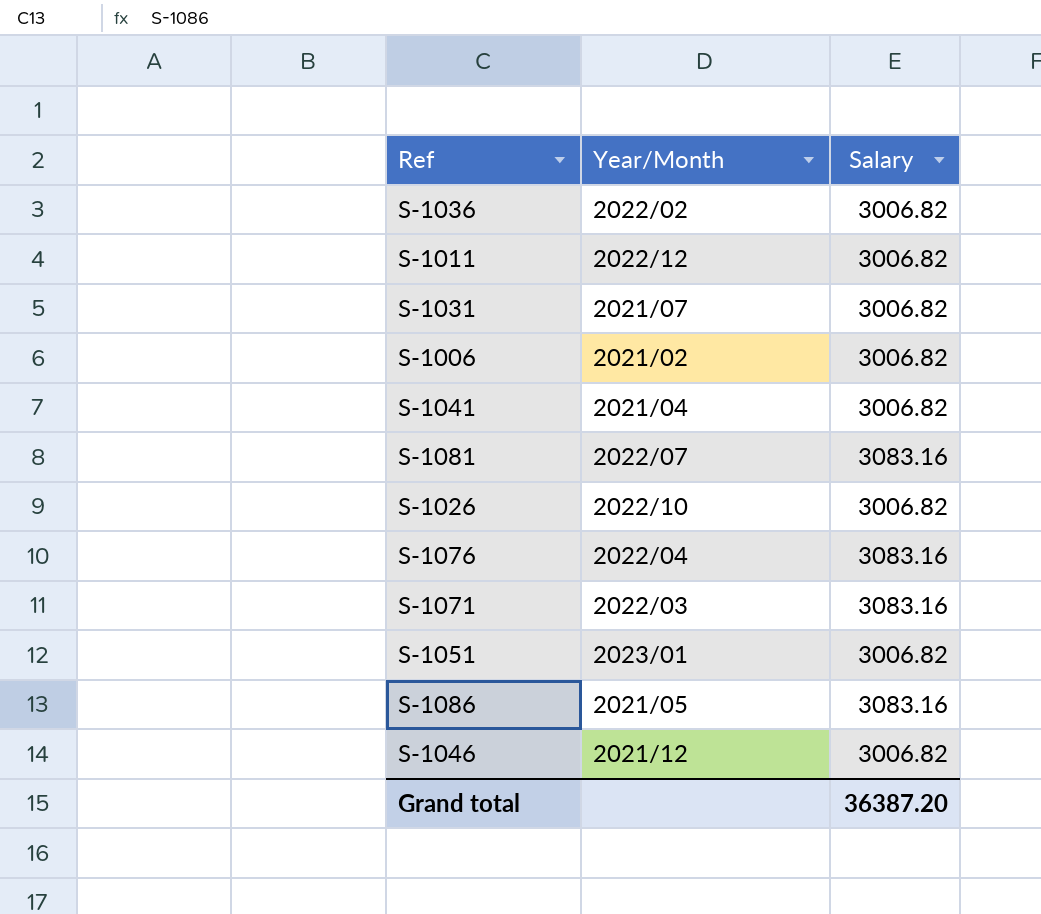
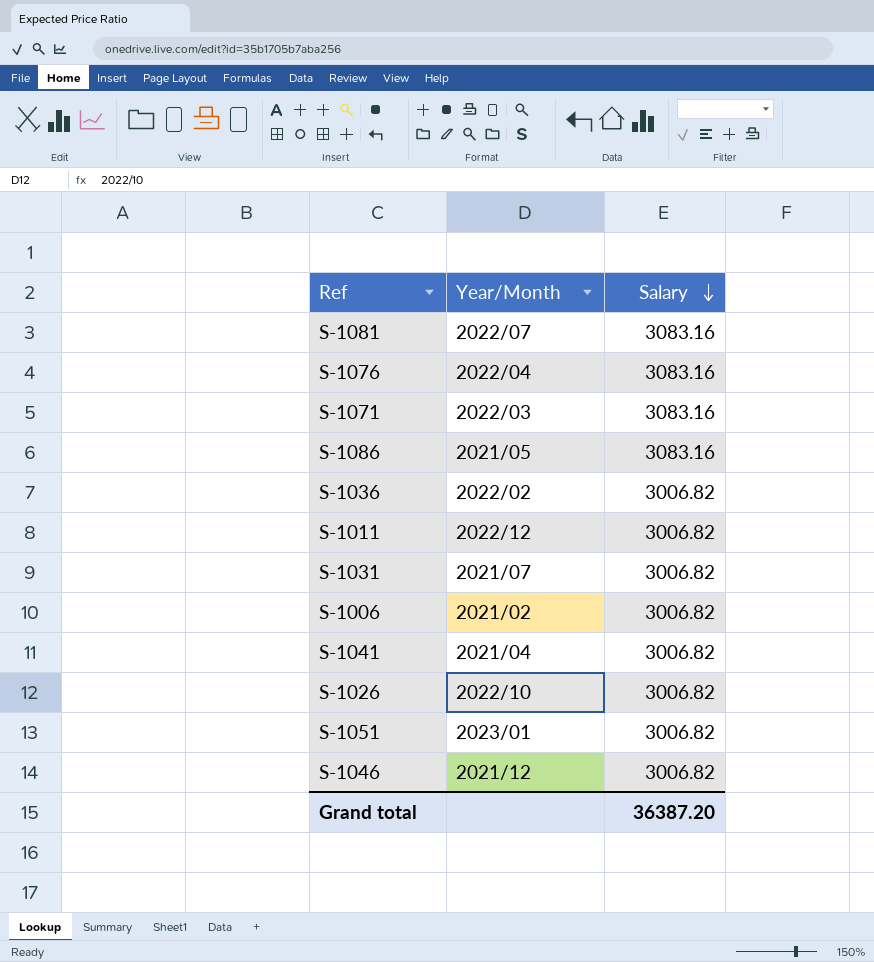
row order: none -> Salary descending

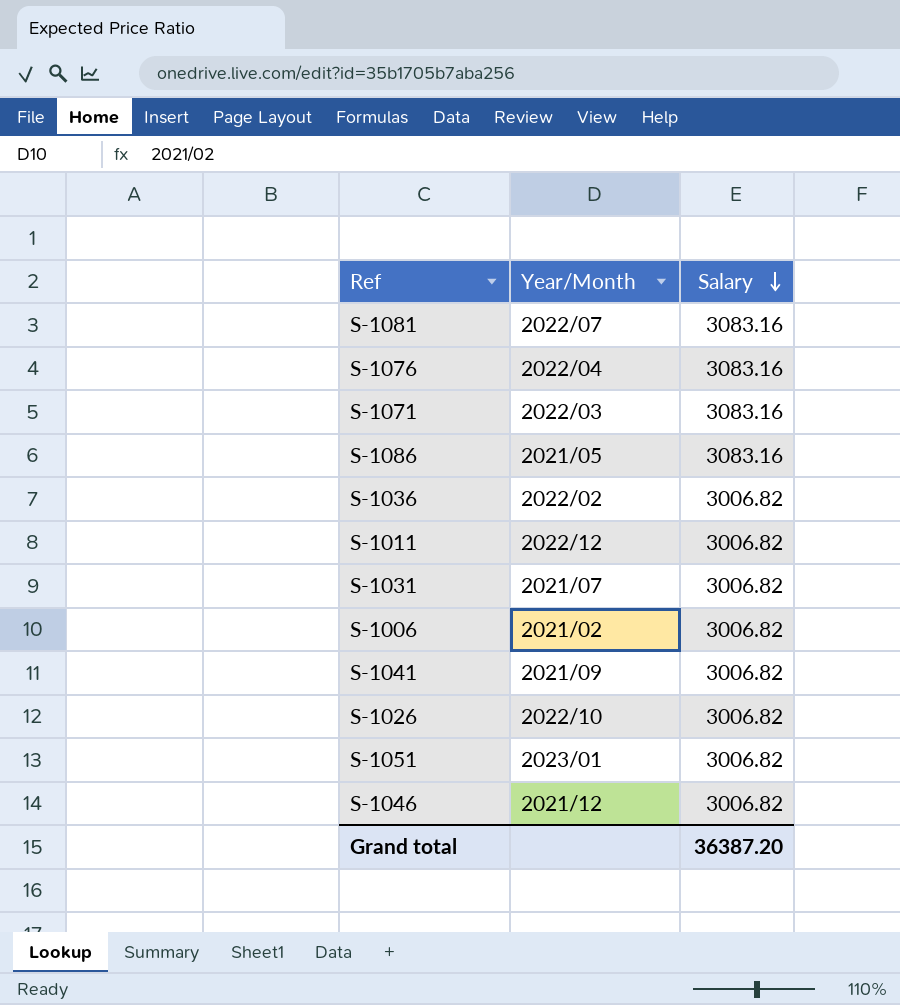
S-1041 | Year/Month: 2021/04 -> 2021/09

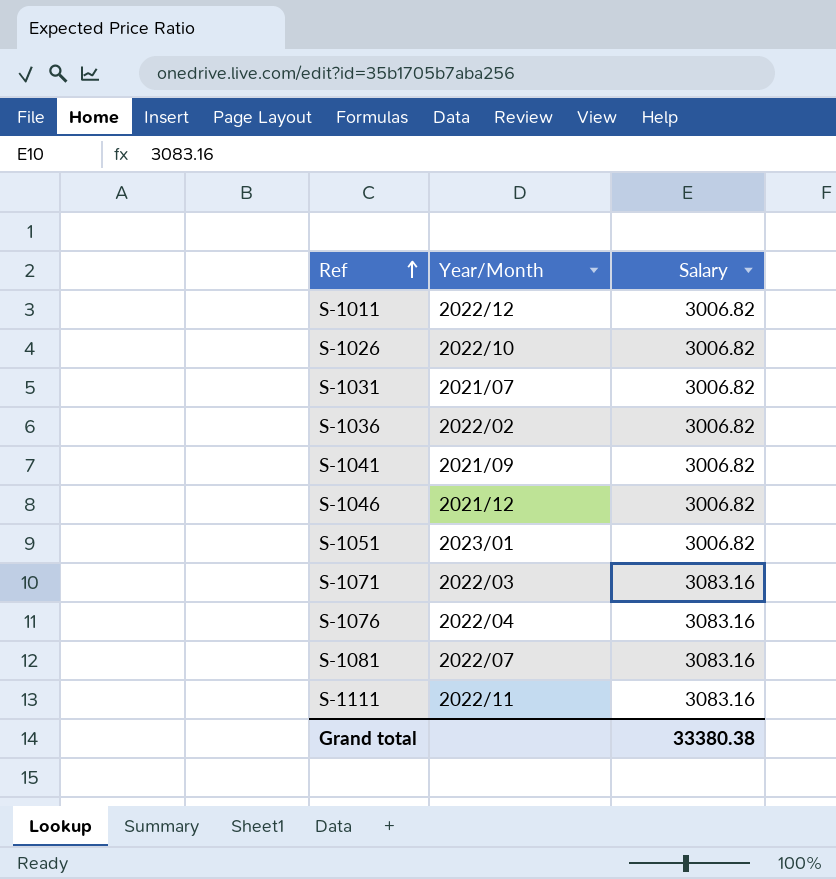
row order: Salary descending -> Ref ascending
row S-1086: 2021/05 | 3083.16 -> none
row S-1006: 2021/02 | 3006.82 -> none
row S-1111: none -> 2022/11 | 3083.16
Grand total | Salary: 36387.20 -> 33380.38

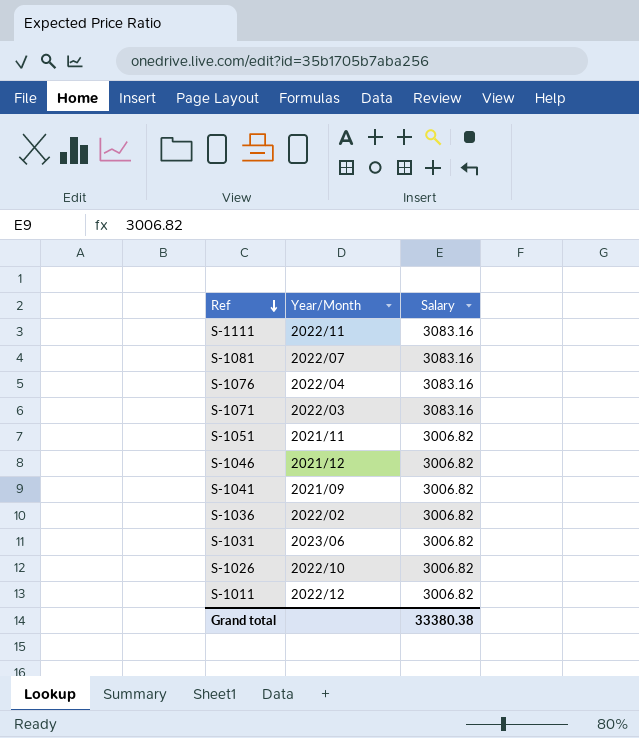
row order: Ref ascending -> Ref descending
S-1051 | Year/Month: 2023/01 -> 2021/11
S-1031 | Year/Month: 2021/07 -> 2023/06

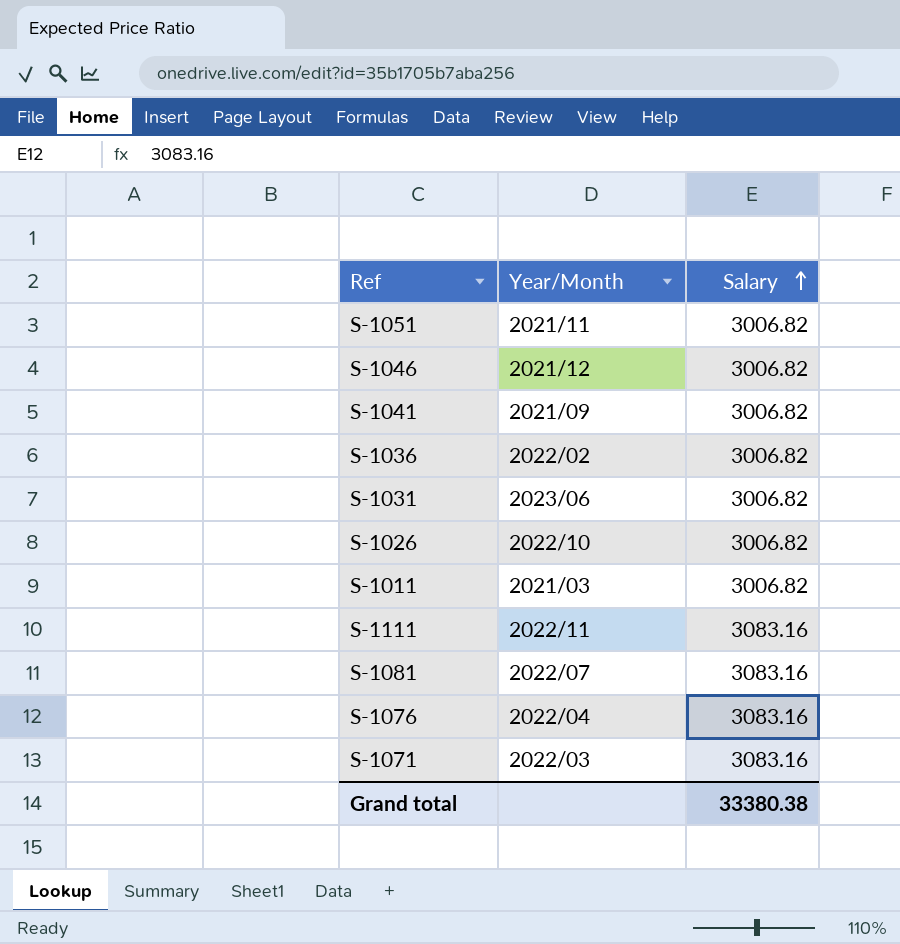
row order: Ref descending -> Salary ascending
S-1011 | Year/Month: 2022/12 -> 2021/03

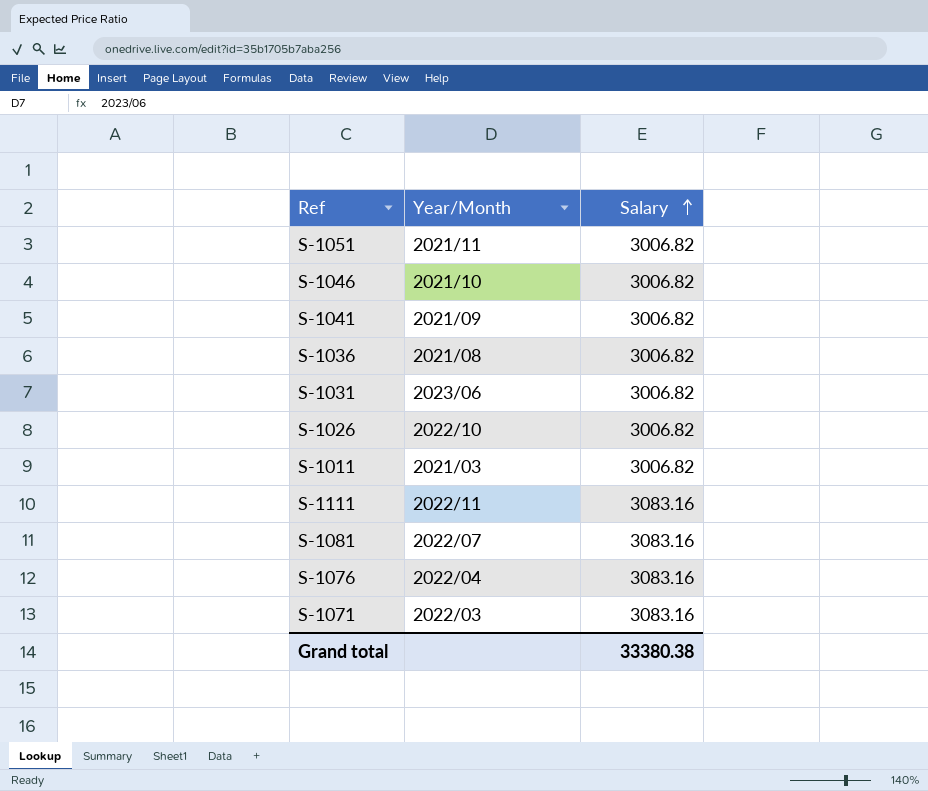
S-1046 | Year/Month: 2021/12 -> 2021/10
S-1036 | Year/Month: 2022/02 -> 2021/08

